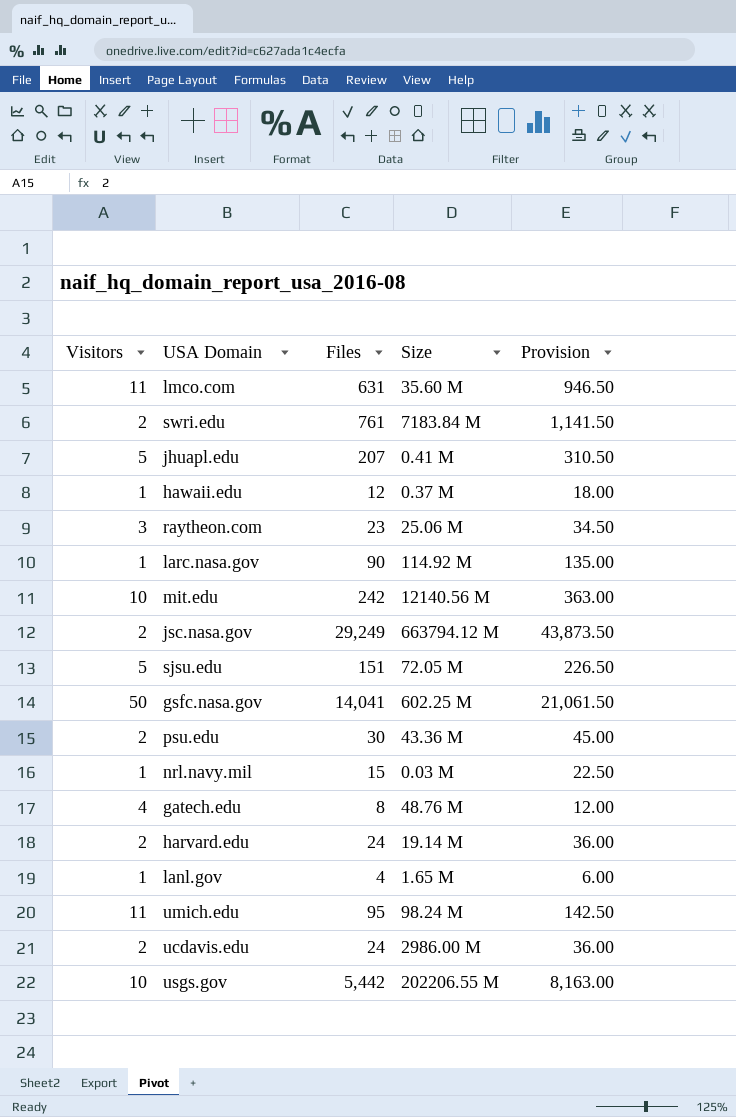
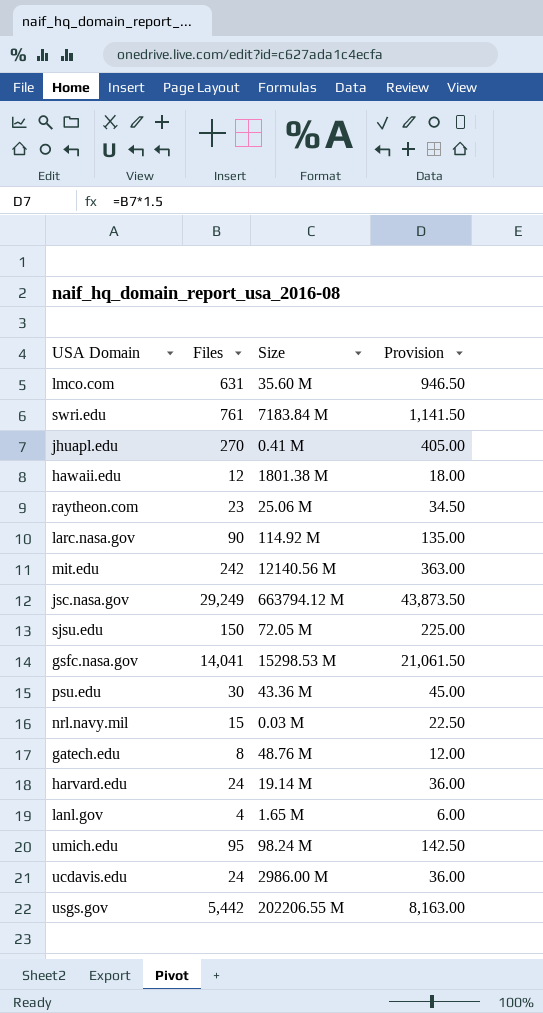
column Visitors | position: 1 -> none
jhuapl.edu | Files: 207 -> 270
jhuapl.edu | Provision: 310.50 -> 405.00
hawaii.edu | Size: 0.37 M -> 1801.38 M
sjsu.edu | Files: 151 -> 150
sjsu.edu | Provision: 226.50 -> 225.00
gsfc.nasa.gov | Size: 602.25 M -> 15298.53 M

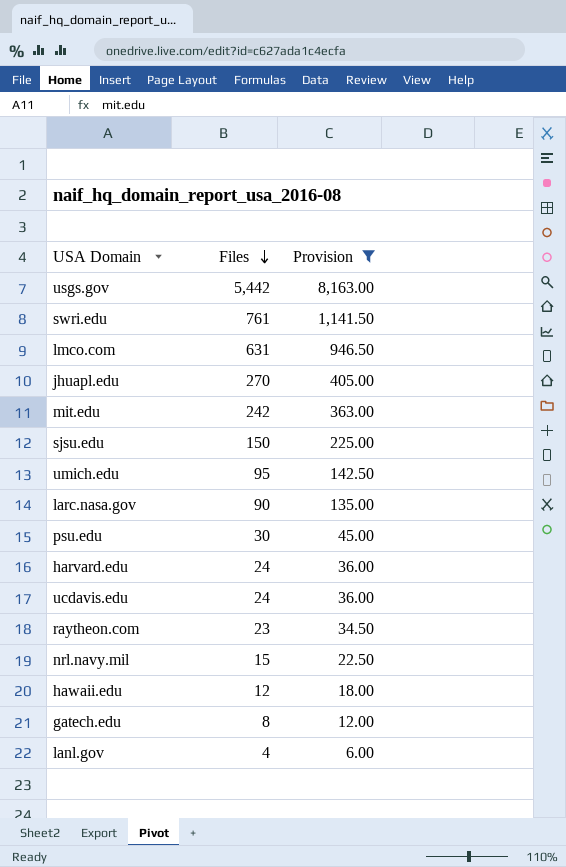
filter: none -> Provision <= 8,163.00
row order: none -> Files descending
column Size | position: 3 -> none

